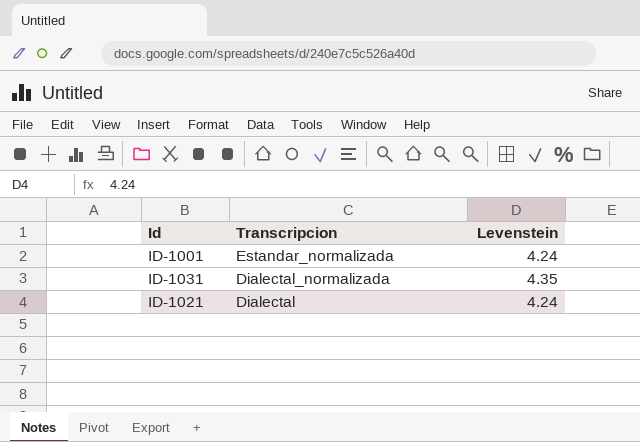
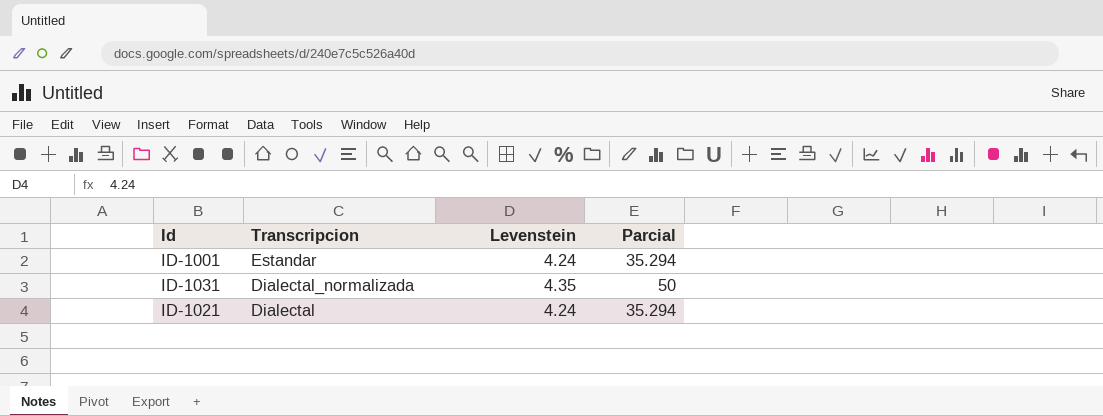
column Parcial | position: none -> 4
ID-1001 | Transcripcion: Estandar_normalizada -> Estandar

